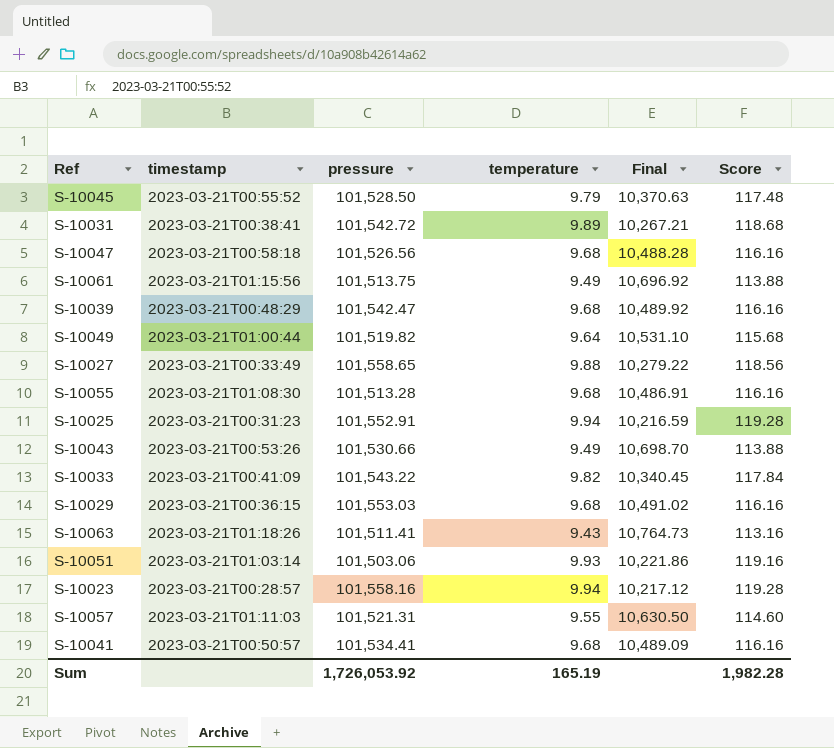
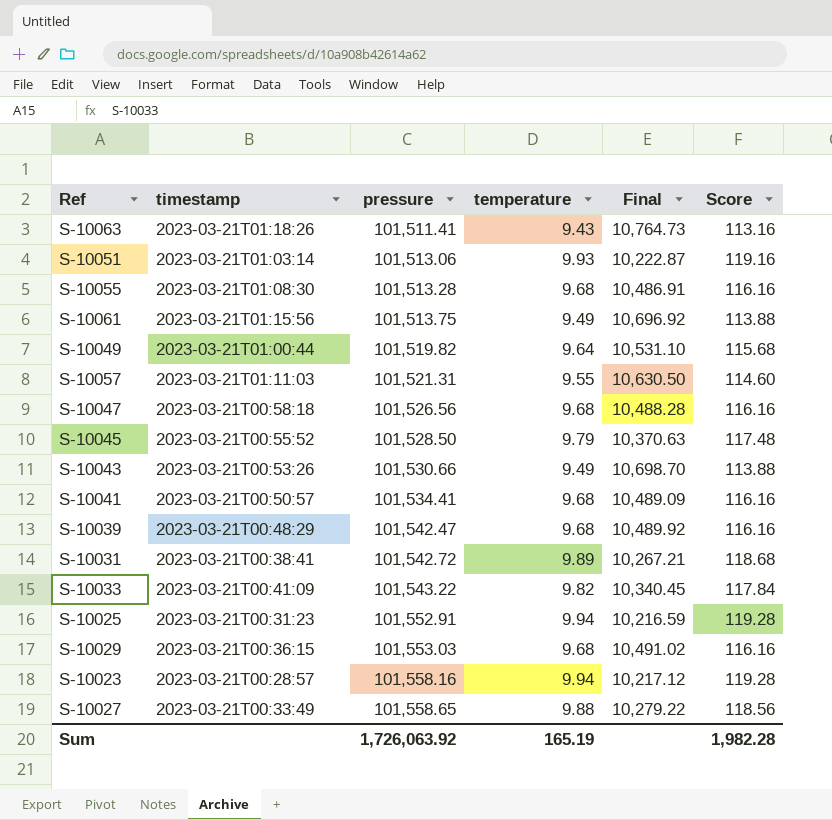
row order: none -> pressure ascending
S-10051 | pressure: 101,503.06 -> 101,513.06
S-10051 | Final: 10,221.86 -> 10,222.87
Sum | pressure: 1,726,053.92 -> 1,726,063.92

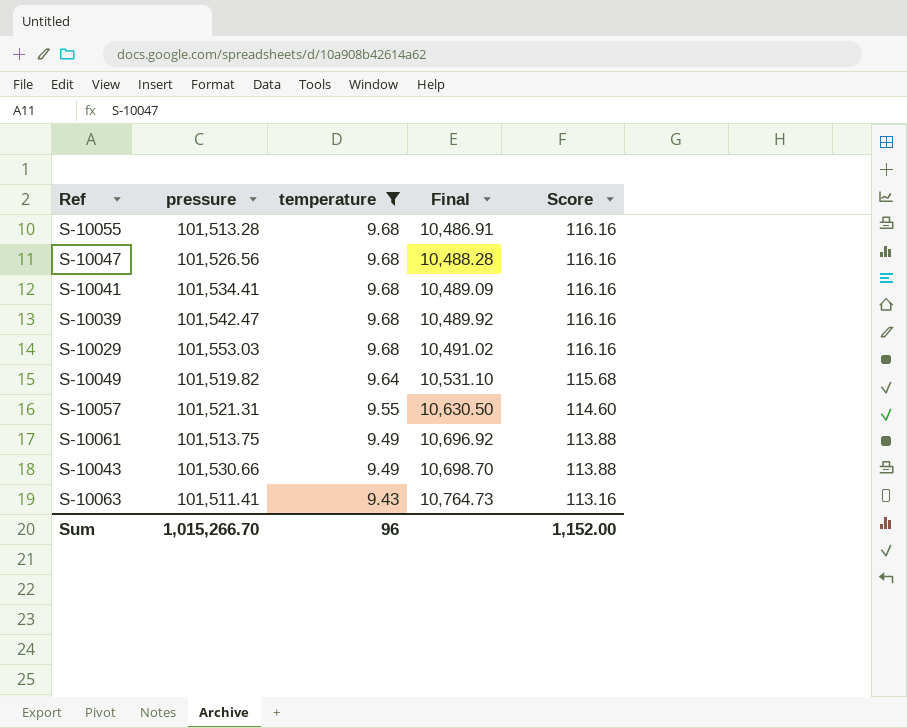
filter: none -> temperature <= 9.68
row order: pressure ascending -> temperature descending
column timestamp | position: 2 -> none
Sum | pressure: 1,726,063.92 -> 1,015,266.70
Sum | temperature: 165.19 -> 96
Sum | Score: 1,982.28 -> 1,152.00

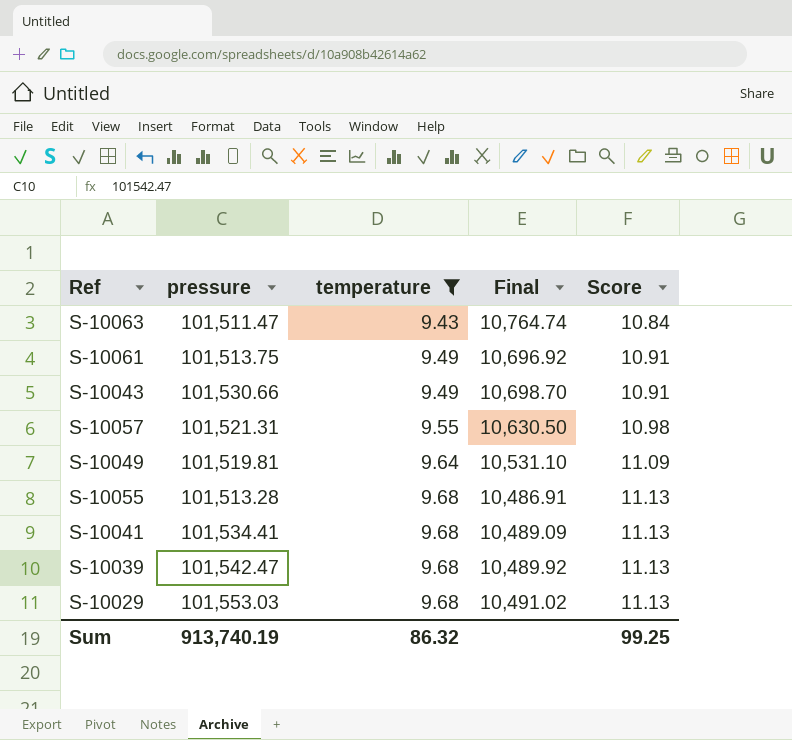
row order: temperature descending -> temperature ascending
column Score | formula: [temperature] * 12 -> [temperature] * 1.15
row S-10047: 101,526.56 | 9.68 | 10,488.28 | 116.16 -> none
S-10063 | pressure: 101,511.41 -> 101,511.47
S-10063 | Final: 10,764.73 -> 10,764.74
S-10049 | pressure: 101,519.82 -> 101,519.81
Sum | pressure: 1,015,266.70 -> 913,740.19
Sum | temperature: 96 -> 86.32
Sum | Score: 1,152.00 -> 99.25

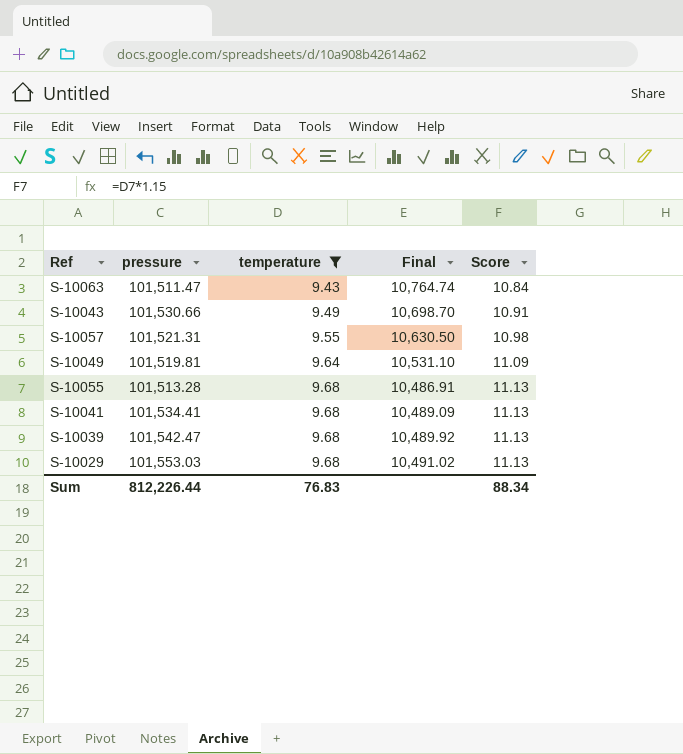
row S-10061: 101,513.75 | 9.49 | 10,696.92 | 10.91 -> none
Sum | pressure: 913,740.19 -> 812,226.44
Sum | temperature: 86.32 -> 76.83
Sum | Score: 99.25 -> 88.34

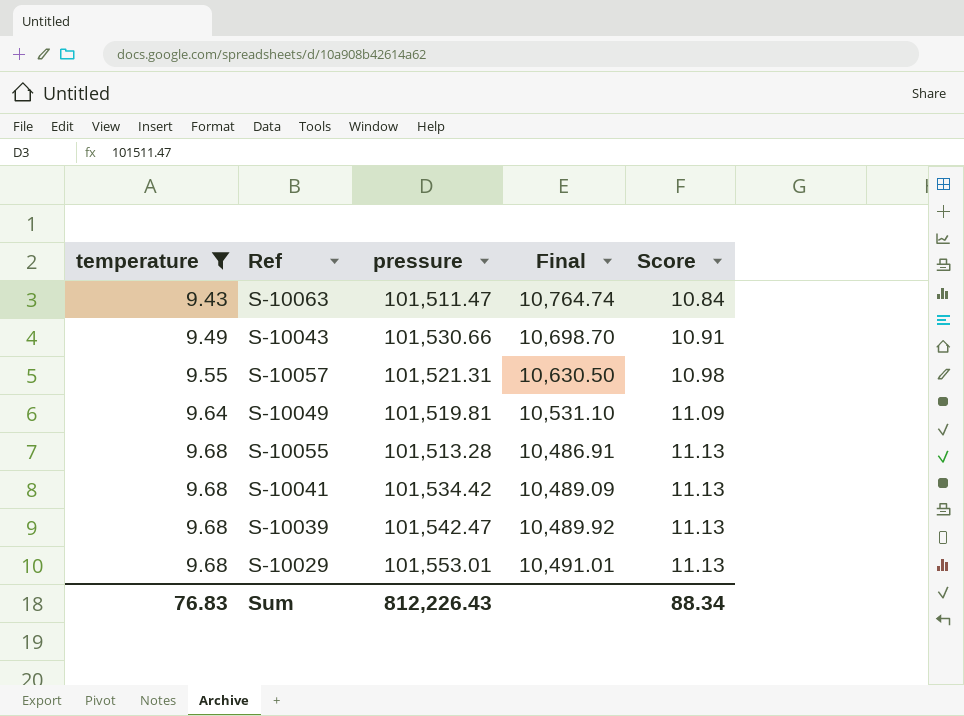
column temperature | position: 3 -> 1
S-10041 | pressure: 101,534.41 -> 101,534.42
S-10029 | pressure: 101,553.03 -> 101,553.01
S-10029 | Final: 10,491.02 -> 10,491.01
Sum | pressure: 812,226.44 -> 812,226.43

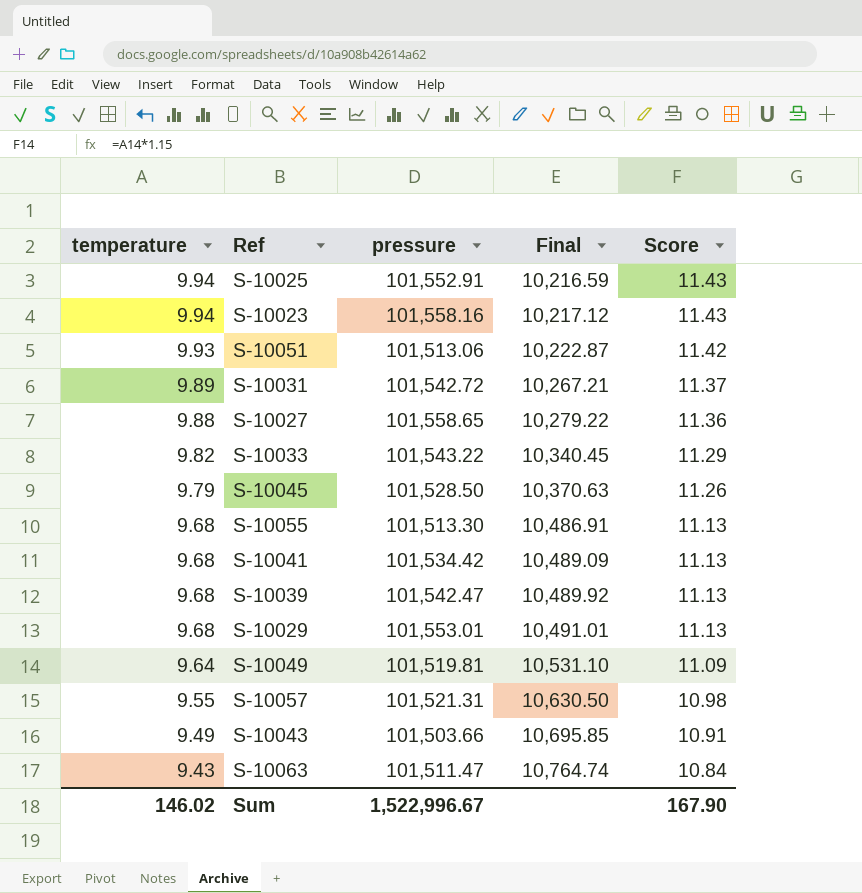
filter: temperature <= 9.68 -> none
row order: temperature ascending -> temperature descending
S-10055 | pressure: 101,513.28 -> 101,513.30
S-10043 | pressure: 101,530.66 -> 101,503.66
S-10043 | Final: 10,698.70 -> 10,695.85
Sum | temperature: 76.83 -> 146.02
Sum | pressure: 812,226.43 -> 1,522,996.67
Sum | Score: 88.34 -> 167.90

